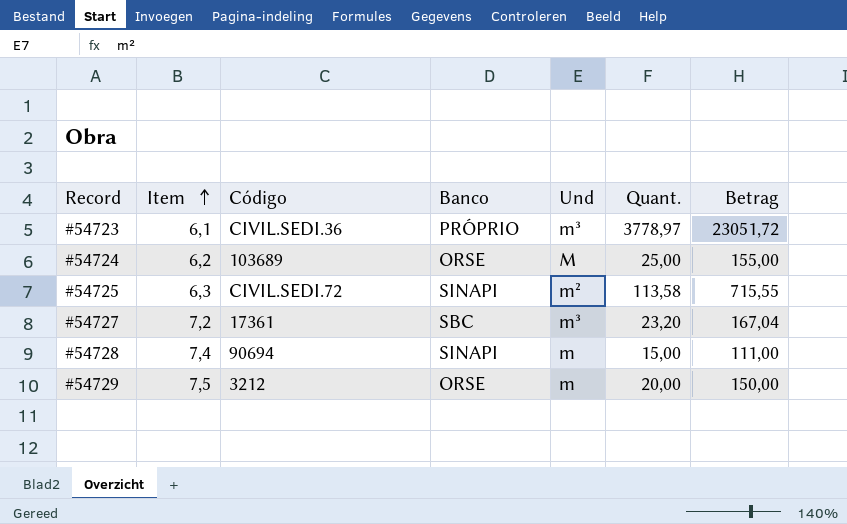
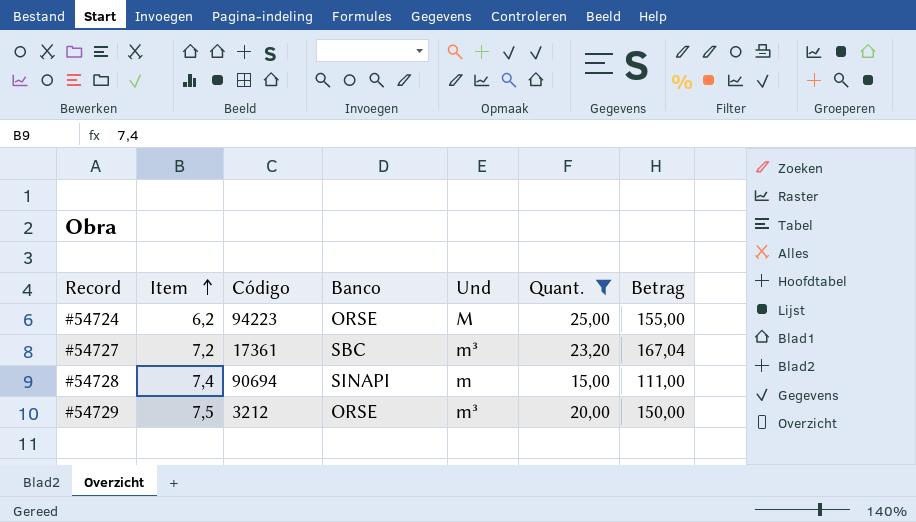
filter: none -> Quant. <= 25,00
#54724 | Código: 103689 -> 94223
#54729 | Und: m -> m³

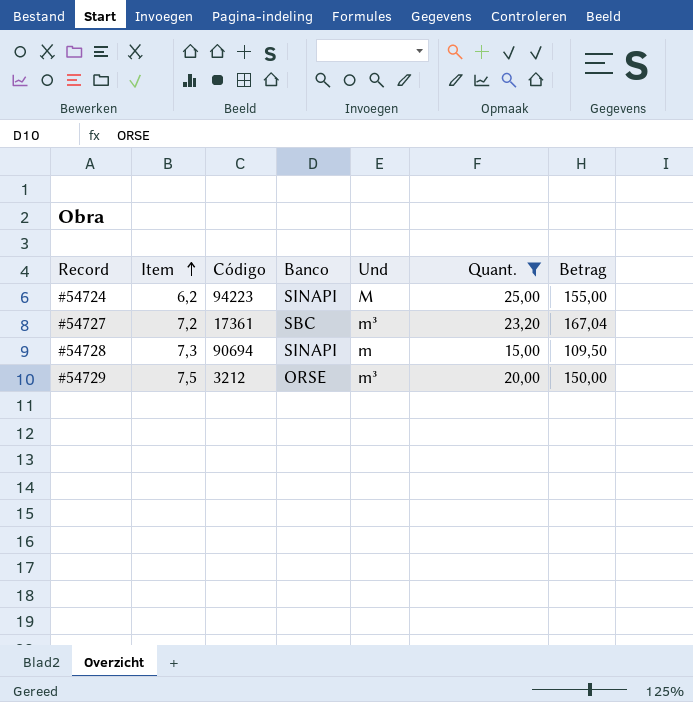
#54724 | Banco: ORSE -> SINAPI
#54728 | Item: 7,4 -> 7,3
#54728 | Betrag: 111,00 -> 109,50

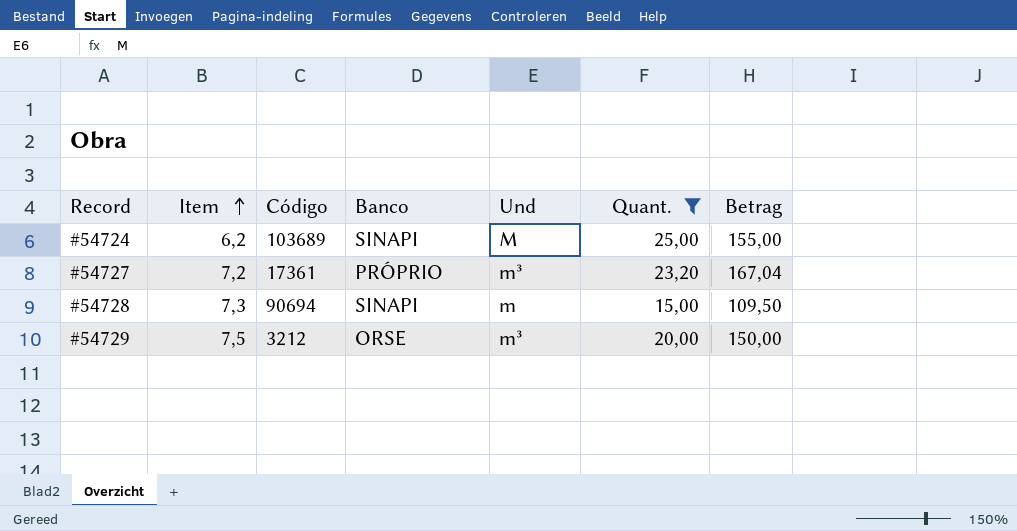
#54724 | Código: 94223 -> 103689
#54727 | Banco: SBC -> PRÓPRIO

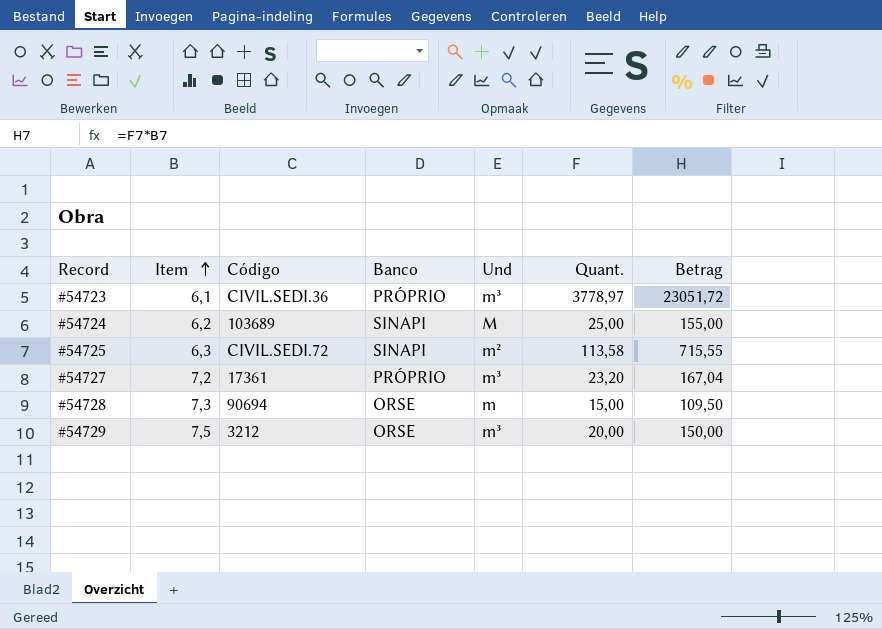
filter: Quant. <= 25,00 -> none
#54728 | Banco: SINAPI -> ORSE

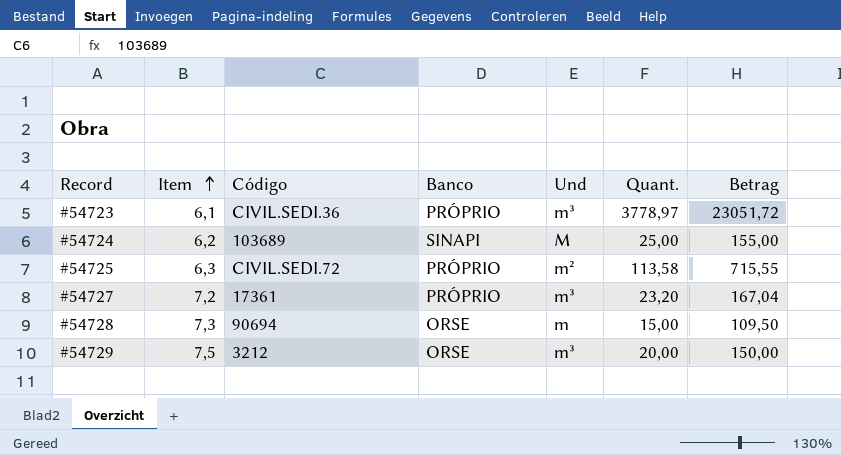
#54725 | Banco: SINAPI -> PRÓPRIO

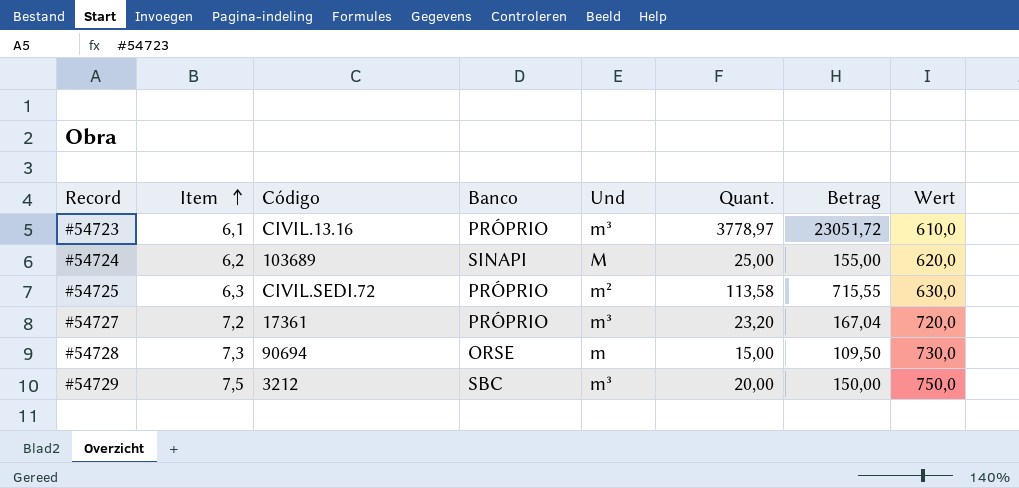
column Wert | formula: none -> [Item] * 100
#54723 | Código: CIVIL.SEDI.36 -> CIVIL.13.16
#54729 | Banco: ORSE -> SBC

